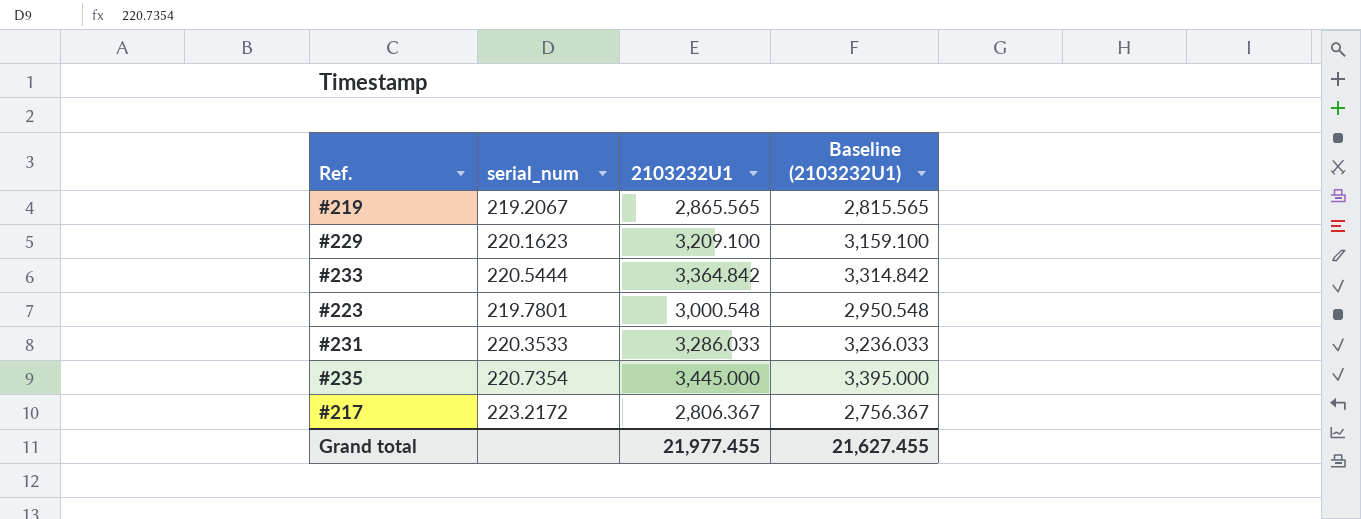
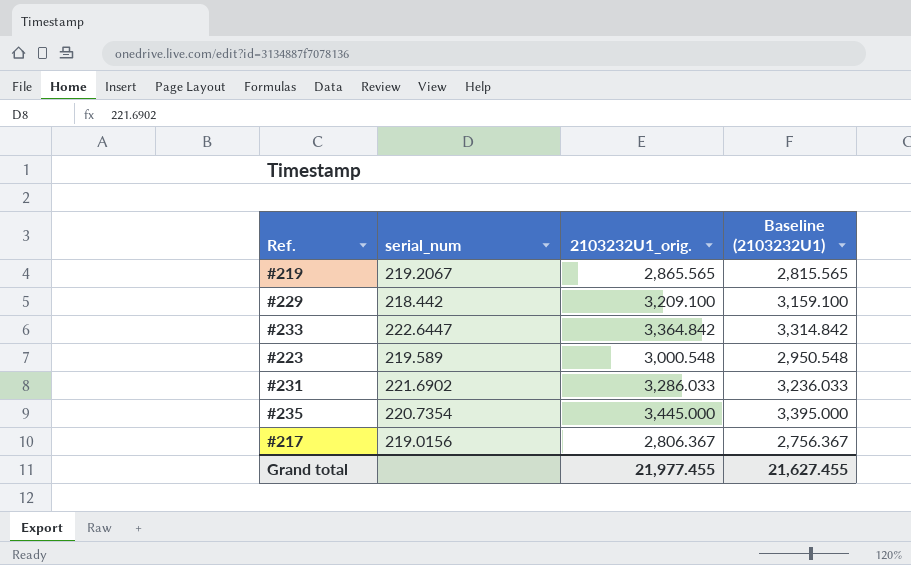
column name: 2103232U1 -> 2103232U1_orig.
#229 | serial_num: 220.1623 -> 218.442
#233 | serial_num: 220.5444 -> 222.6447
#223 | serial_num: 219.7801 -> 219.589
#231 | serial_num: 220.3533 -> 221.6902
#217 | serial_num: 223.2172 -> 219.0156

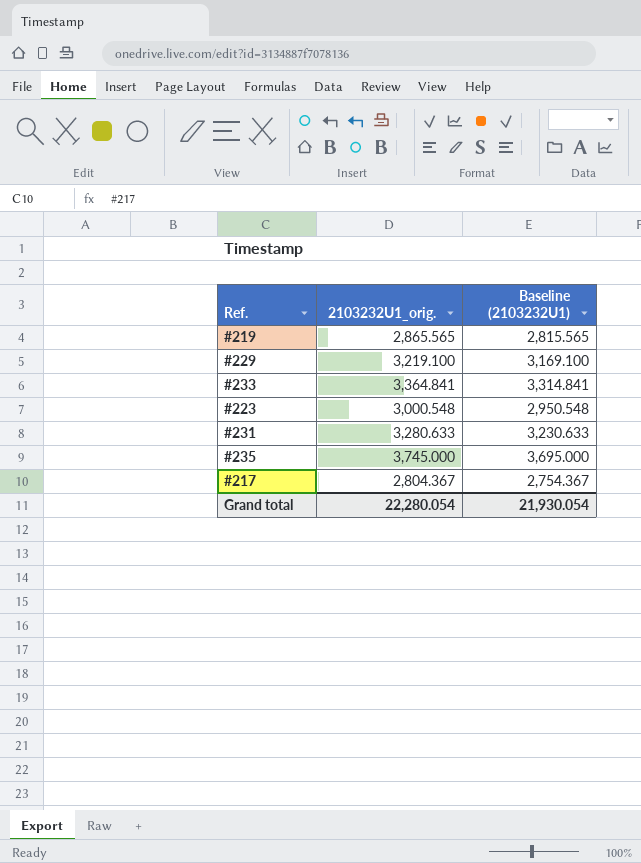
column serial_num | position: 2 -> none
#229 | 2103232U1_orig.: 3,209.100 -> 3,219.100
#229 | Baseline (2103232U1): 3,159.100 -> 3,169.100
#233 | 2103232U1_orig.: 3,364.842 -> 3,364.841
#233 | Baseline (2103232U1): 3,314.842 -> 3,314.841
#231 | 2103232U1_orig.: 3,286.033 -> 3,280.633
#231 | Baseline (2103232U1): 3,236.033 -> 3,230.633
#235 | 2103232U1_orig.: 3,445.000 -> 3,745.000
#235 | Baseline (2103232U1): 3,395.000 -> 3,695.000
#217 | 2103232U1_orig.: 2,806.367 -> 2,804.367
#217 | Baseline (2103232U1): 2,756.367 -> 2,754.367
Grand total | 2103232U1_orig.: 21,977.455 -> 22,280.054
Grand total | Baseline (2103232U1): 21,627.455 -> 21,930.054

